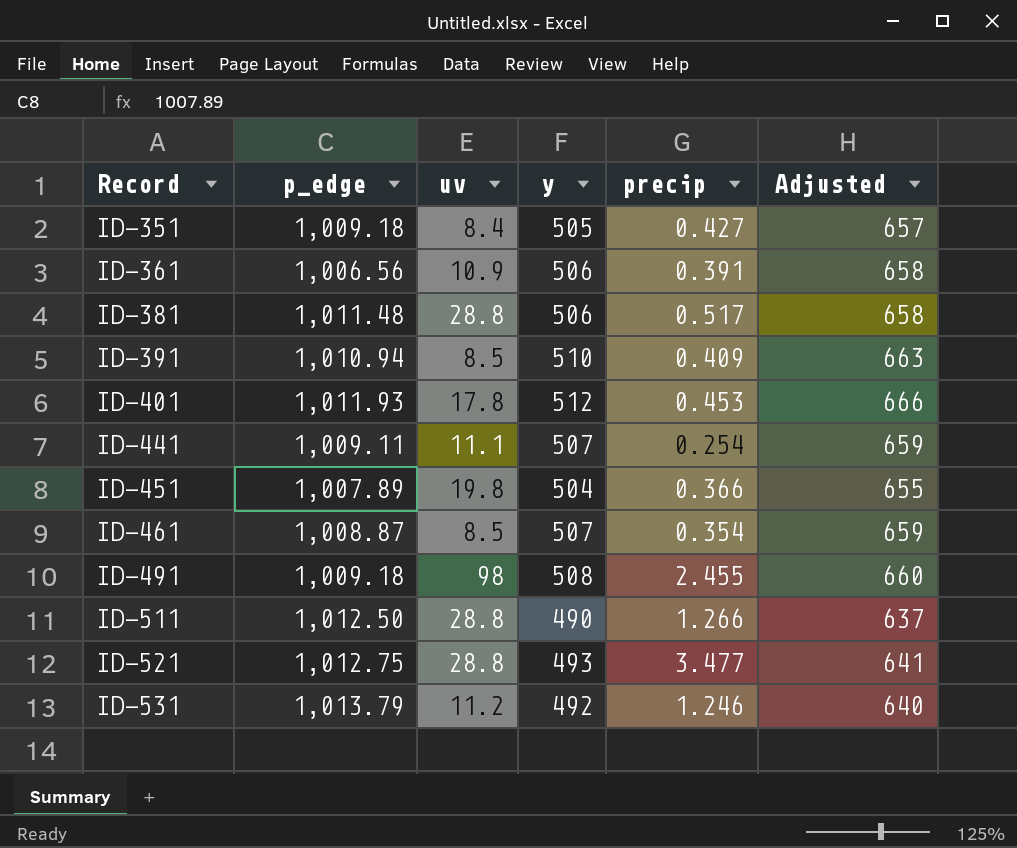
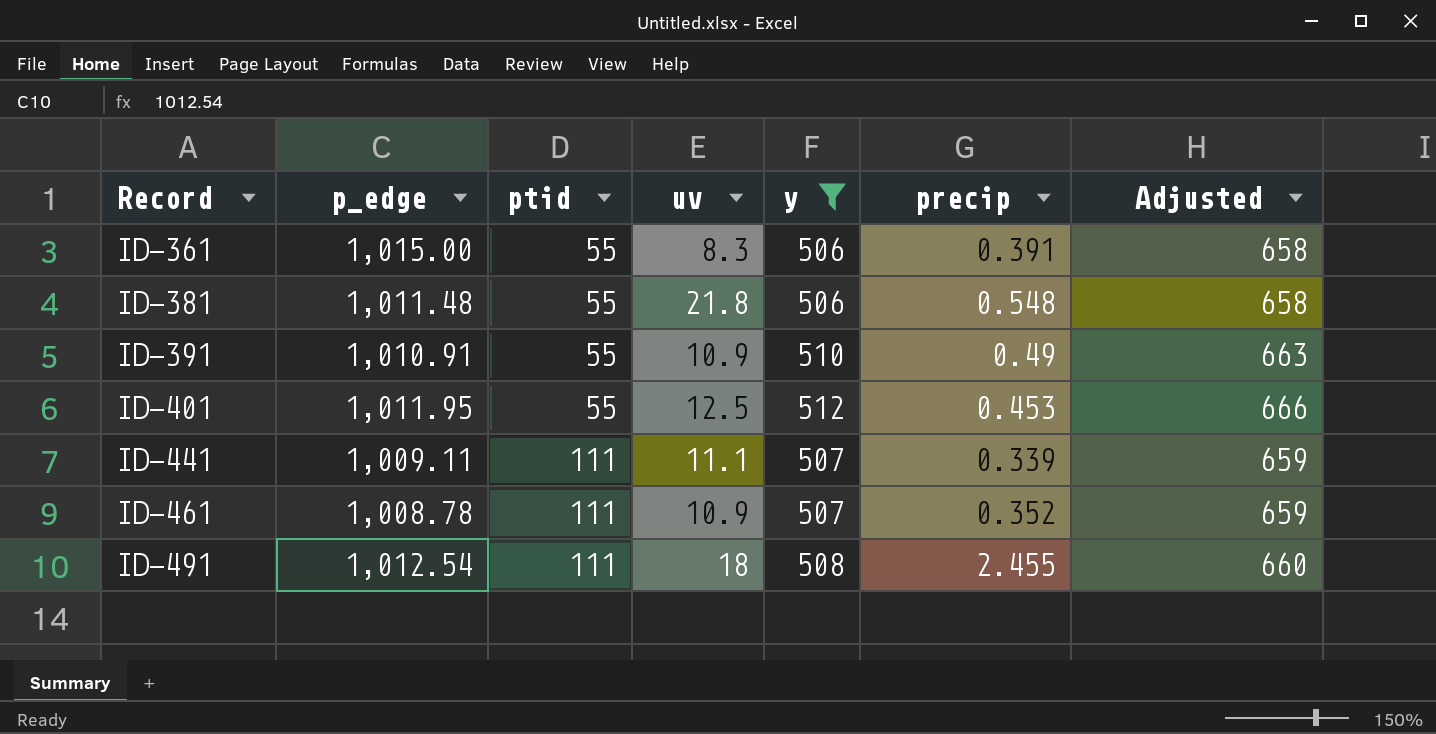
filter: none -> y >= 506
column ptid | position: none -> 3
ID-361 | p_edge: 1,006.56 -> 1,015.00
ID-361 | uv: 10.9 -> 8.3
ID-381 | uv: 28.8 -> 21.8
ID-381 | precip: 0.517 -> 0.548
ID-391 | p_edge: 1,010.94 -> 1,010.91
ID-391 | uv: 8.5 -> 10.9
ID-391 | precip: 0.409 -> 0.49
ID-401 | p_edge: 1,011.93 -> 1,011.95
ID-401 | uv: 17.8 -> 12.5
ID-441 | precip: 0.254 -> 0.339
ID-461 | p_edge: 1,008.87 -> 1,008.78
ID-461 | uv: 8.5 -> 10.9
ID-461 | precip: 0.354 -> 0.352
ID-491 | p_edge: 1,009.18 -> 1,012.54
ID-491 | uv: 98 -> 18

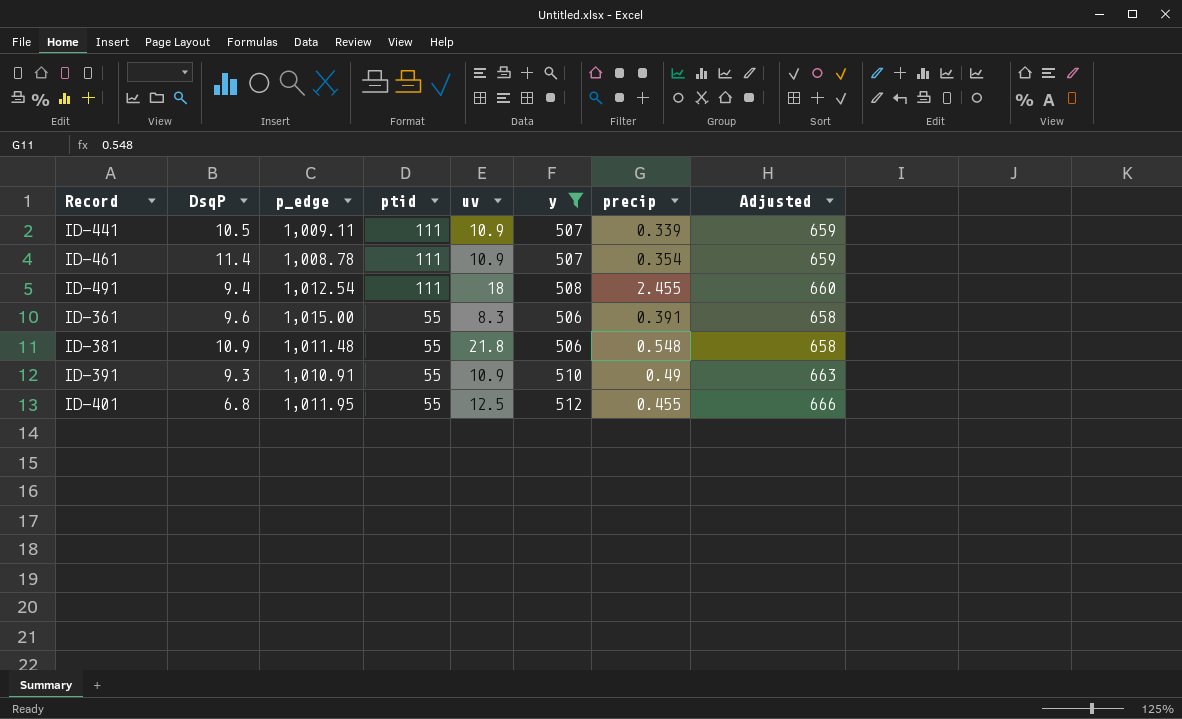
row order: Record ascending -> ptid descending
column DsqP | position: none -> 2
ID-441 | uv: 11.1 -> 10.9
ID-461 | precip: 0.352 -> 0.354
ID-401 | precip: 0.453 -> 0.455

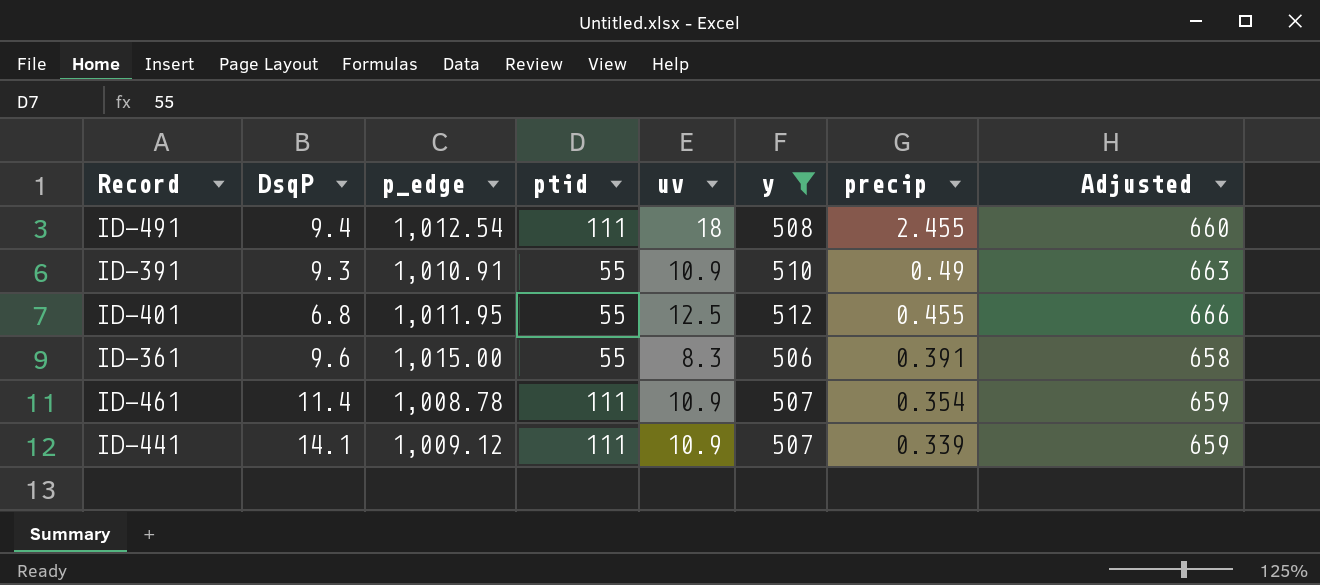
row order: ptid descending -> precip descending
row ID-381: 10.9 | 1,011.48 | 55 | 21.8 | 506 | 0.548 | 658 -> none
ID-441 | DsqP: 10.5 -> 14.1
ID-441 | p_edge: 1,009.11 -> 1,009.12

